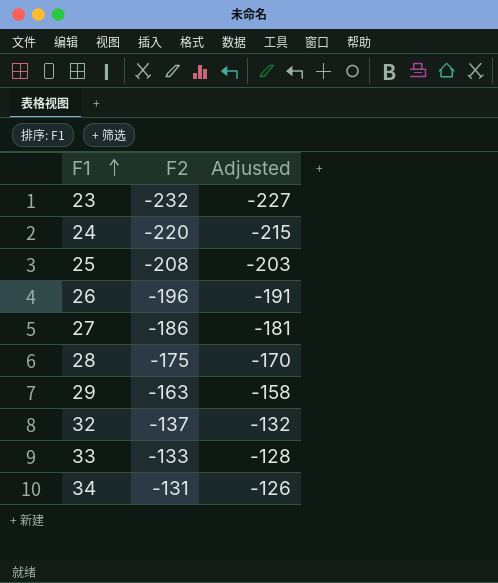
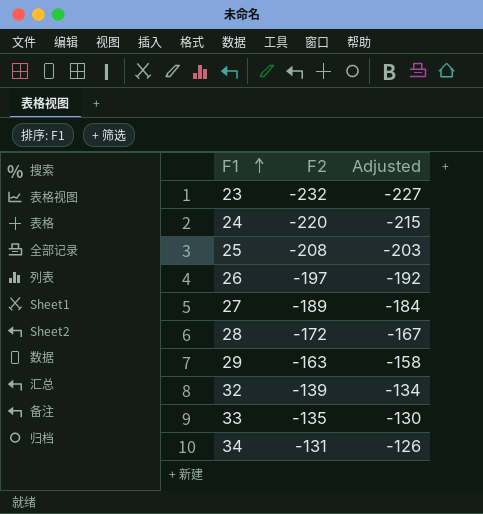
26 | F2: -196 -> -197
26 | Adjusted: -191 -> -192
27 | F2: -186 -> -189
27 | Adjusted: -181 -> -184
28 | F2: -175 -> -172
28 | Adjusted: -170 -> -167
32 | F2: -137 -> -139
32 | Adjusted: -132 -> -134
33 | F2: -133 -> -135
33 | Adjusted: -128 -> -130

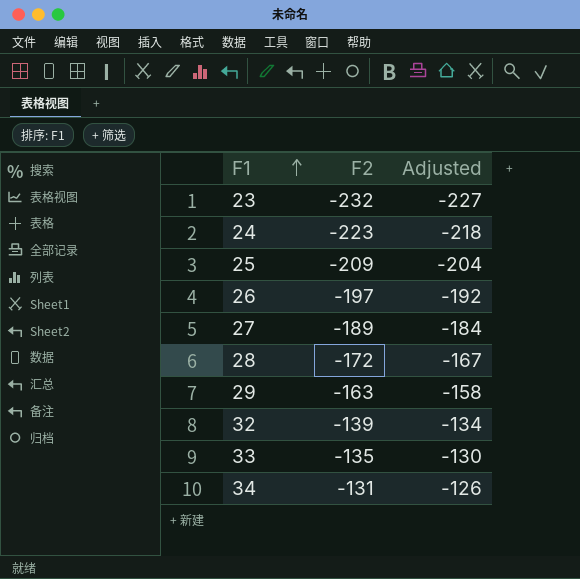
24 | F2: -220 -> -223
24 | Adjusted: -215 -> -218
25 | F2: -208 -> -209
25 | Adjusted: -203 -> -204

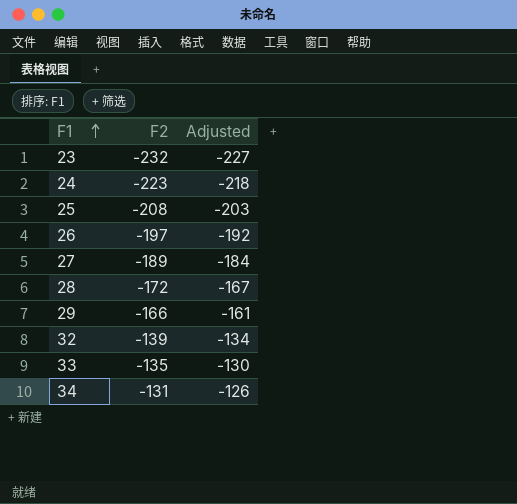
25 | F2: -209 -> -208
25 | Adjusted: -204 -> -203
29 | F2: -163 -> -166
29 | Adjusted: -158 -> -161

